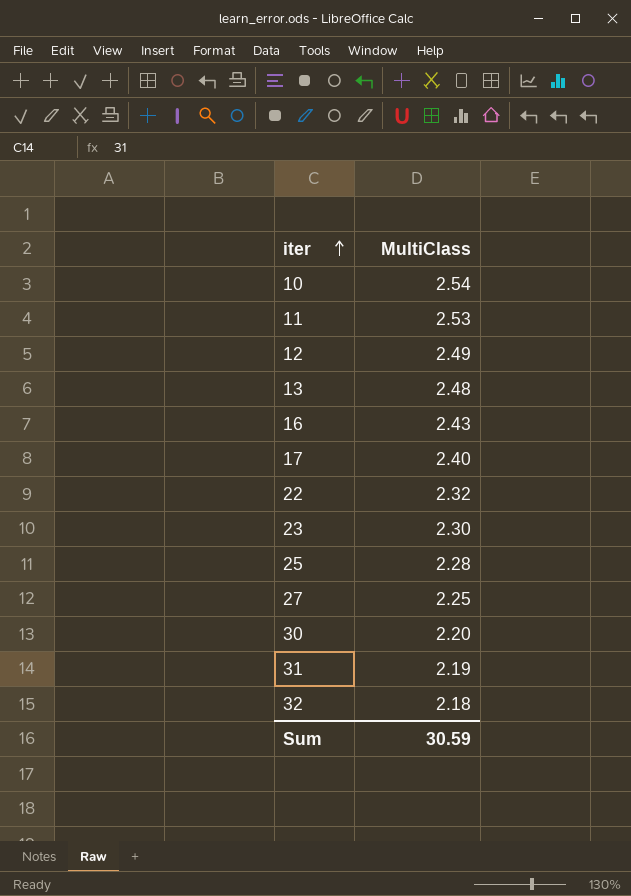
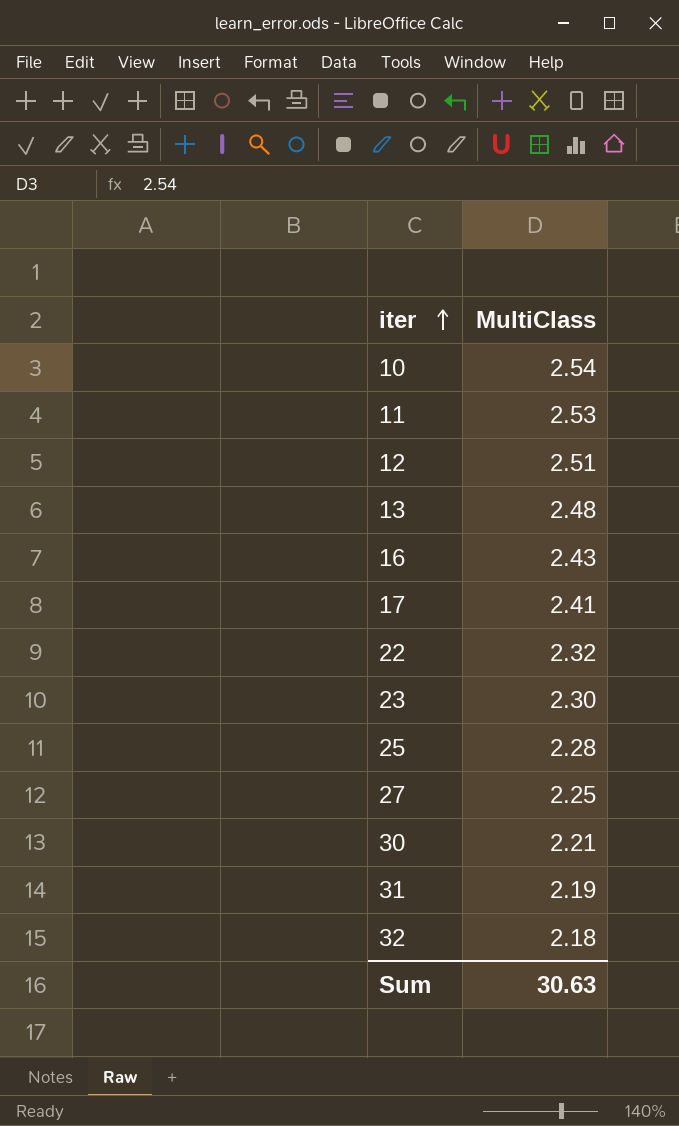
12 | MultiClass: 2.49 -> 2.51
17 | MultiClass: 2.40 -> 2.41
30 | MultiClass: 2.20 -> 2.21
Sum | MultiClass: 30.59 -> 30.63

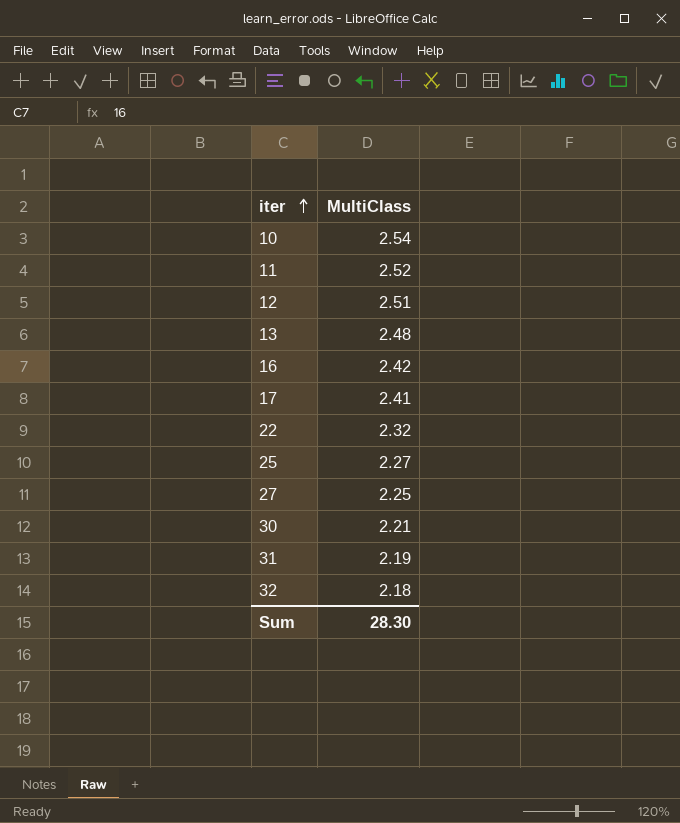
row 23: 2.30 -> none
11 | MultiClass: 2.53 -> 2.52
16 | MultiClass: 2.43 -> 2.42
25 | MultiClass: 2.28 -> 2.27
Sum | MultiClass: 30.63 -> 28.30

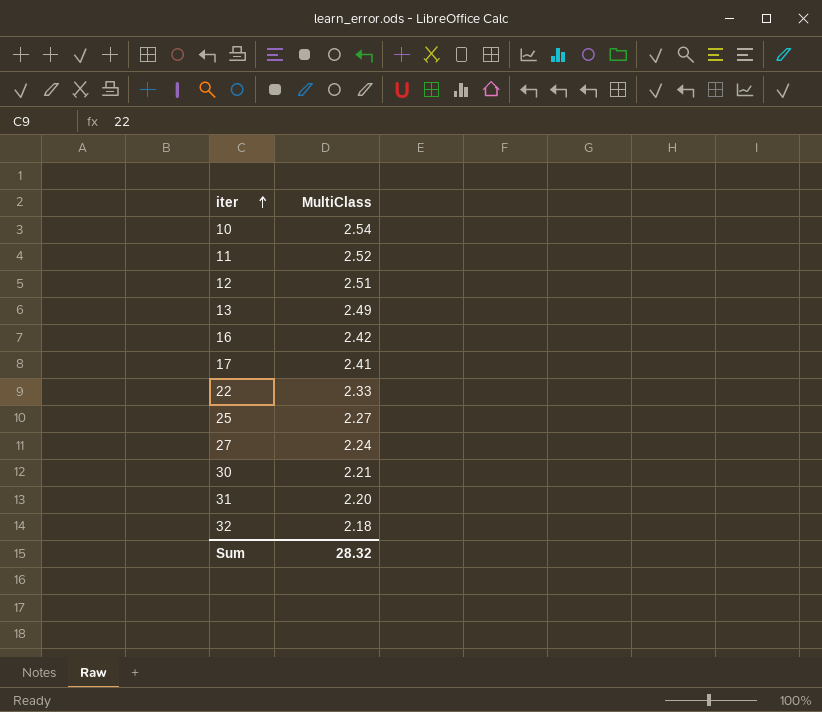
13 | MultiClass: 2.48 -> 2.49
22 | MultiClass: 2.32 -> 2.33
27 | MultiClass: 2.25 -> 2.24
31 | MultiClass: 2.19 -> 2.20
Sum | MultiClass: 28.30 -> 28.32

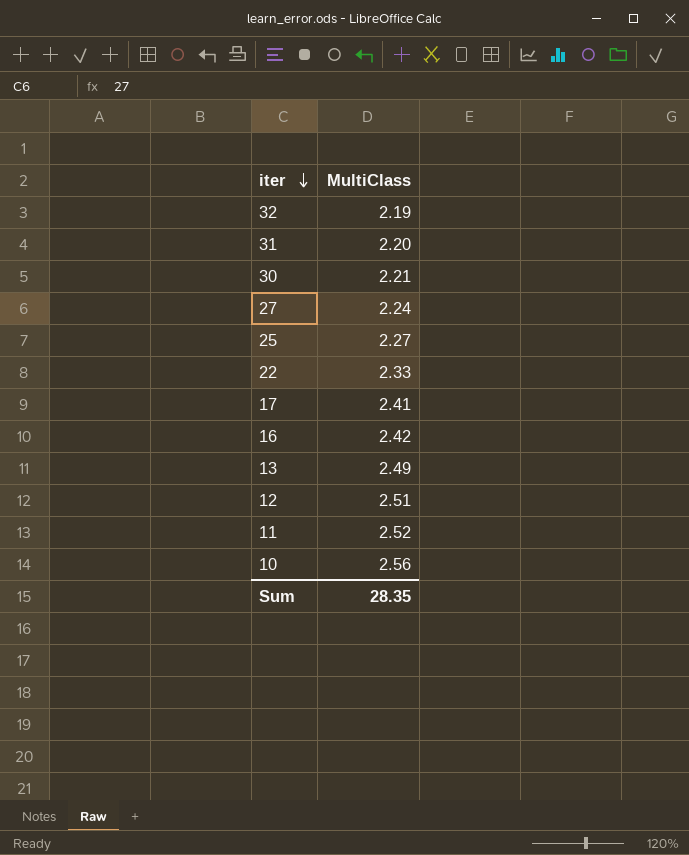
row order: iter ascending -> iter descending
32 | MultiClass: 2.18 -> 2.19
10 | MultiClass: 2.54 -> 2.56
Sum | MultiClass: 28.32 -> 28.35

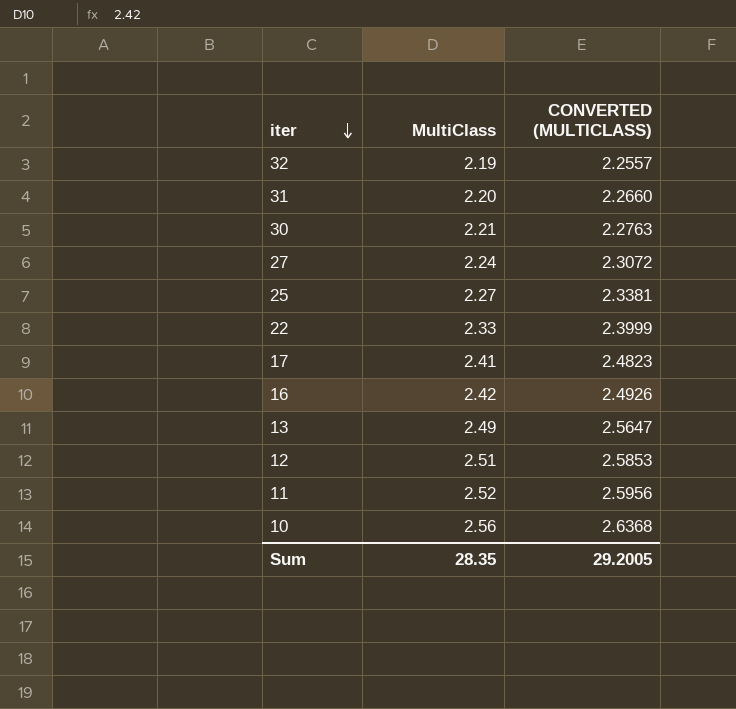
column CONVERTED (MULTICLASS) | formula: none -> [MultiClass] * 1.03

